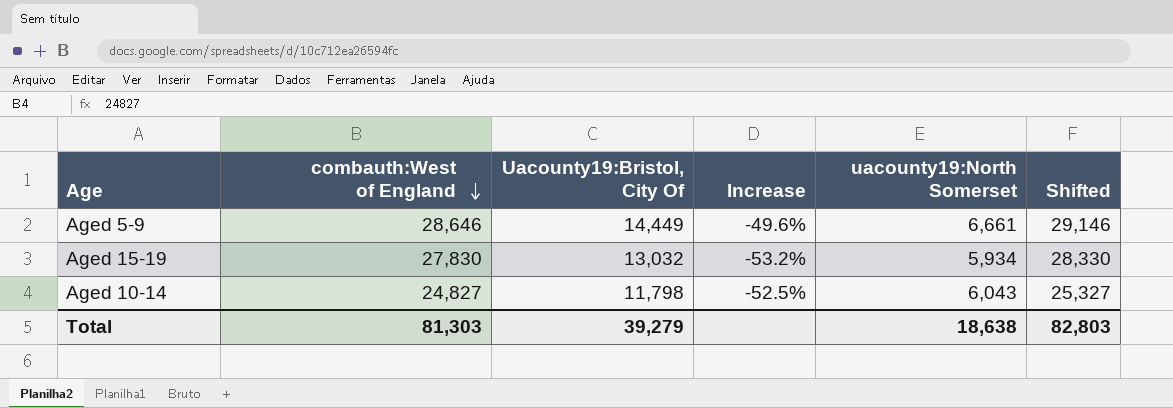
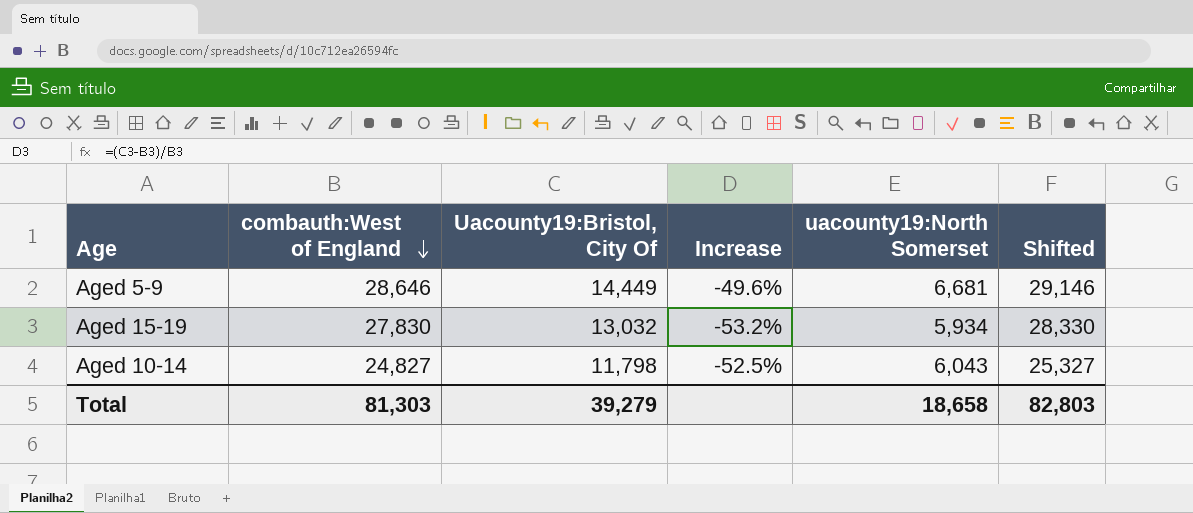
Aged 5-9 | uacounty19:North Somerset: 6,661 -> 6,681
Total | uacounty19:North Somerset: 18,638 -> 18,658

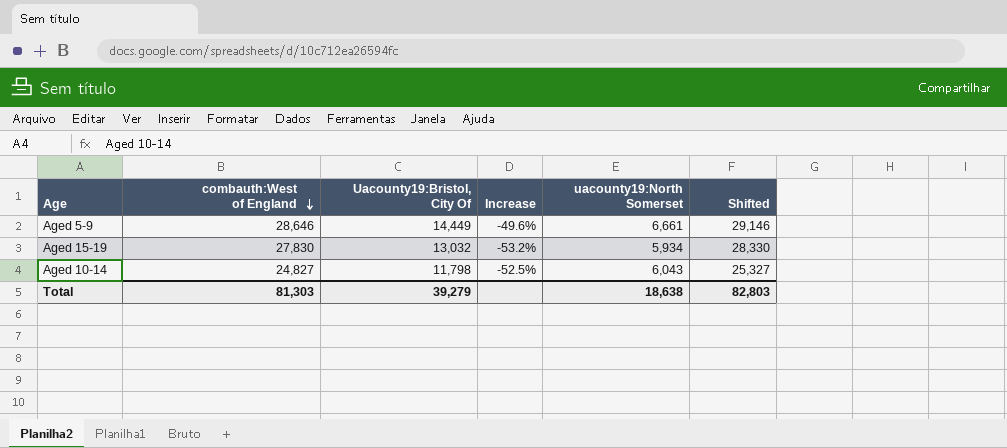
Aged 5-9 | uacounty19:North Somerset: 6,681 -> 6,661
Total | uacounty19:North Somerset: 18,658 -> 18,638

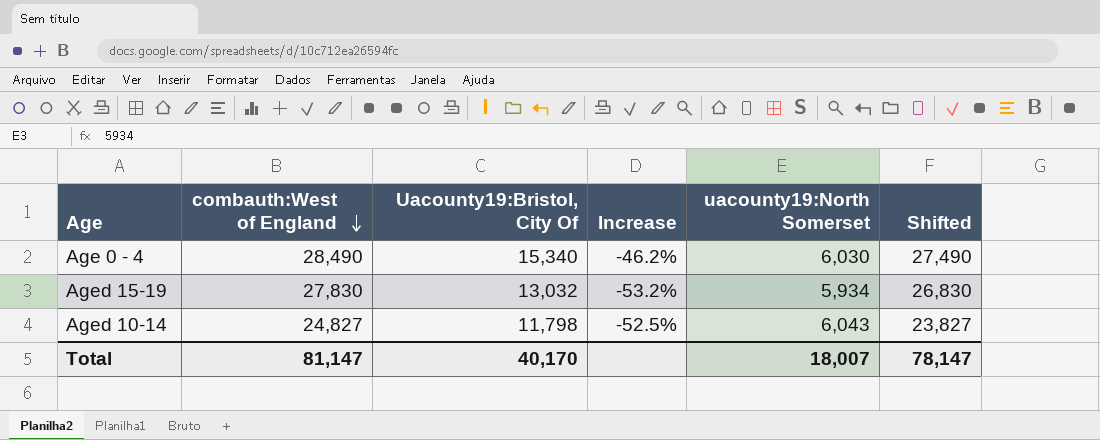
column Shifted | formula: [combauth:West of England] + 500 -> [combauth:West of England] - 1000
row Aged 5-9: 28,646 | 14,449 | -49.6% | 6,661 | 29,146 -> none
row Age 0 - 4: none -> 28,490 | 15,340 | -46.2% | 6,030 | 27,490
Total | combauth:West of England: 81,303 -> 81,147
Total | Uacounty19:Bristol, City Of: 39,279 -> 40,170
Total | uacounty19:North Somerset: 18,638 -> 18,007
Total | Shifted: 82,803 -> 78,147

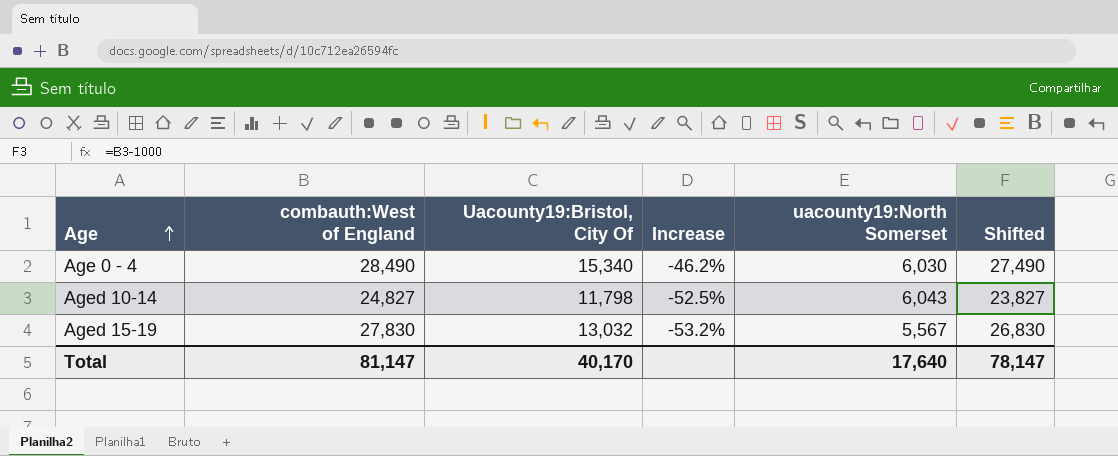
row order: combauth:West of England descending -> Age ascending
Aged 15-19 | uacounty19:North Somerset: 5,934 -> 5,567
Total | uacounty19:North Somerset: 18,007 -> 17,640

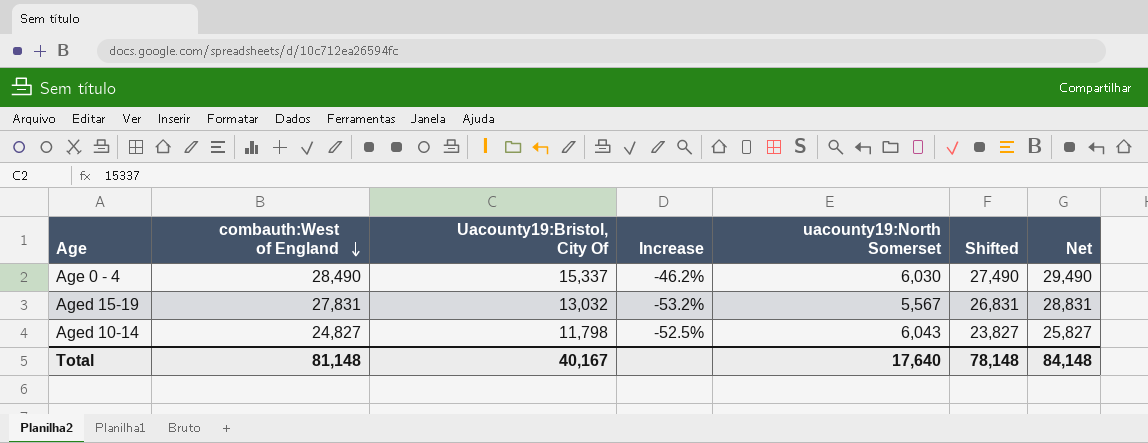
row order: Age ascending -> combauth:West of England descending
column Net | formula: none -> [combauth:West of England] + 1000
Age 0 - 4 | Uacounty19:Bristol, City Of: 15,340 -> 15,337
Aged 15-19 | combauth:West of England: 27,830 -> 27,831
Aged 15-19 | Shifted: 26,830 -> 26,831
Total | combauth:West of England: 81,147 -> 81,148
Total | Uacounty19:Bristol, City Of: 40,170 -> 40,167
Total | Shifted: 78,147 -> 78,148

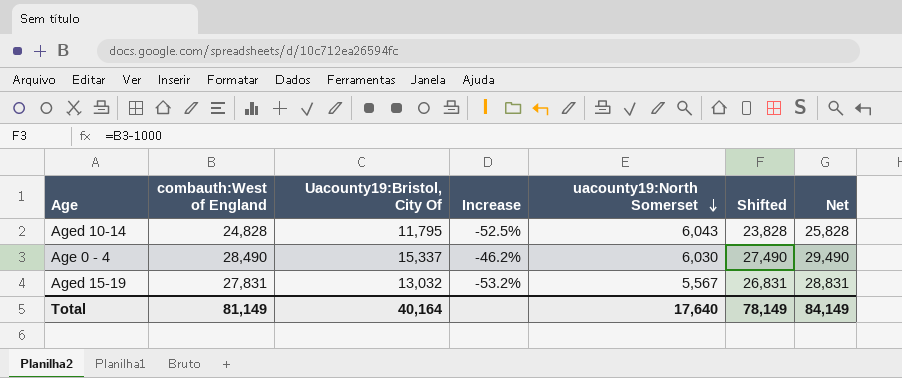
row order: combauth:West of England descending -> uacounty19:North Somerset descending
Aged 10-14 | combauth:West of England: 24,827 -> 24,828
Aged 10-14 | Uacounty19:Bristol, City Of: 11,798 -> 11,795
Aged 10-14 | Shifted: 23,827 -> 23,828
Aged 10-14 | Net: 25,827 -> 25,828
Total | combauth:West of England: 81,148 -> 81,149
Total | Uacounty19:Bristol, City Of: 40,167 -> 40,164
Total | Shifted: 78,148 -> 78,149
Total | Net: 84,148 -> 84,149

